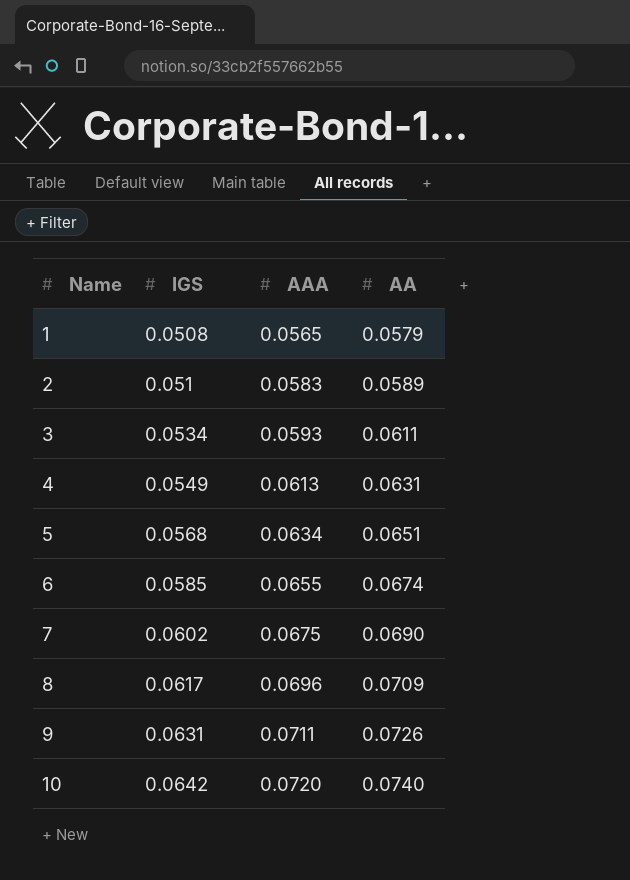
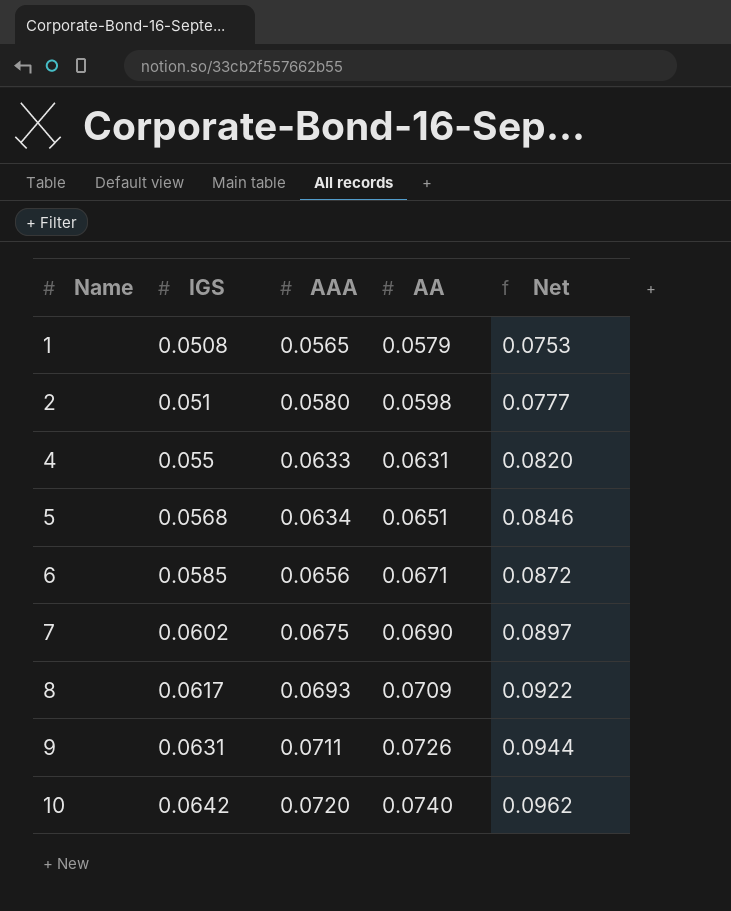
column Net | formula: none -> [AA] * 1.3
row 3: 0.0534 | 0.0593 | 0.0611 -> none
2 | AAA: 0.0583 -> 0.0580
2 | AA: 0.0589 -> 0.0598
4 | IGS: 0.0549 -> 0.055
4 | AAA: 0.0613 -> 0.0633
6 | AAA: 0.0655 -> 0.0656
6 | AA: 0.0674 -> 0.0671
8 | AAA: 0.0696 -> 0.0693

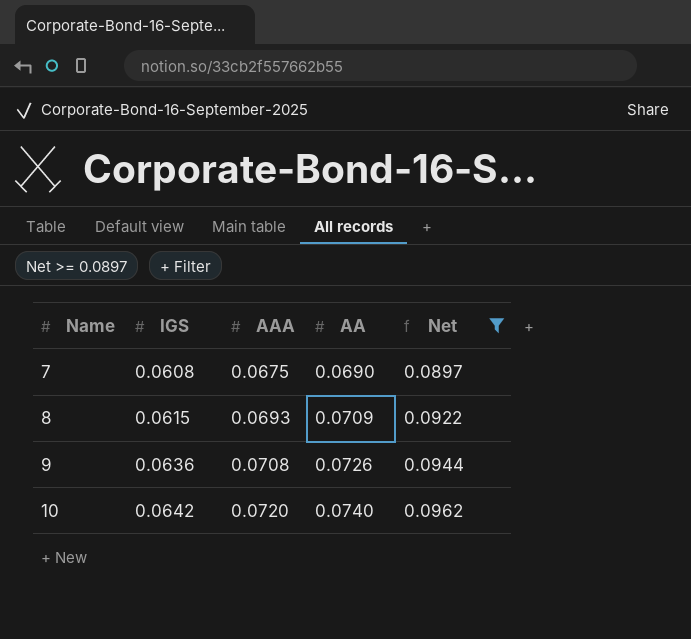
filter: none -> Net >= 0.0897
7 | IGS: 0.0602 -> 0.0608
8 | IGS: 0.0617 -> 0.0615
9 | IGS: 0.0631 -> 0.0636
9 | AAA: 0.0711 -> 0.0708

